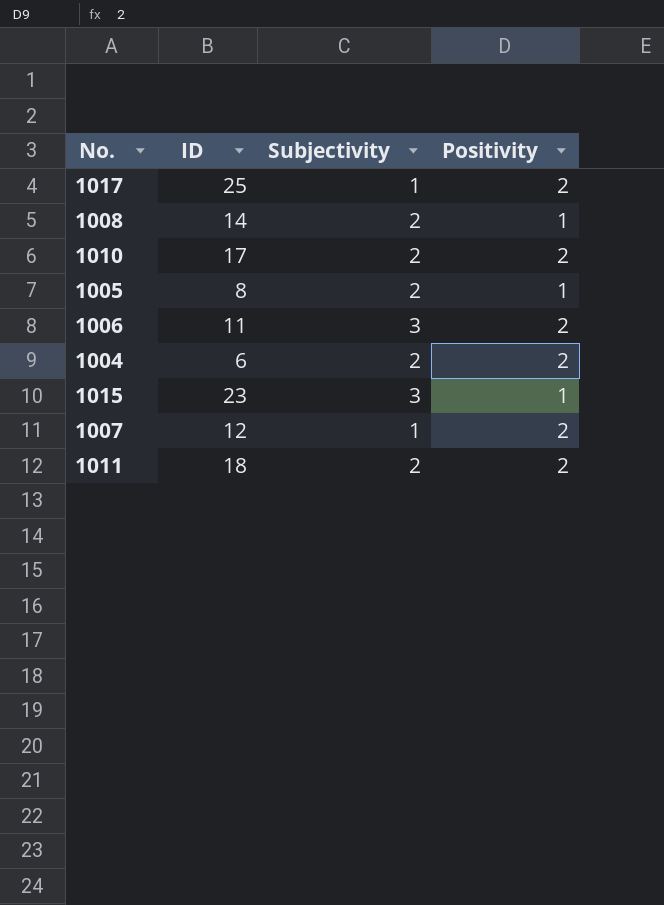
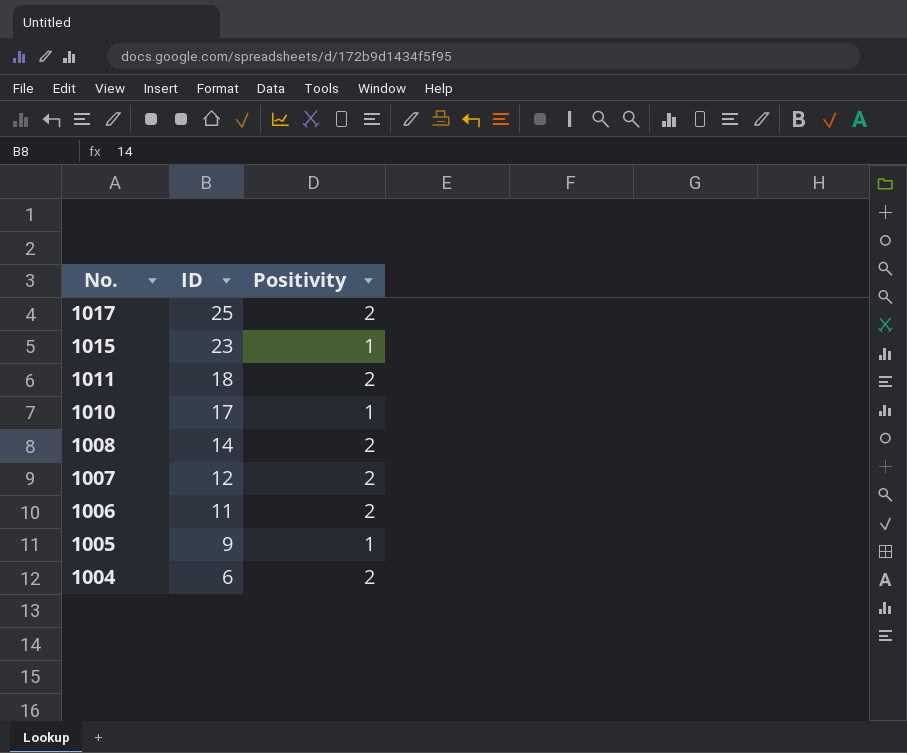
row order: none -> No. descending
column Subjectivity | position: 3 -> none
1010 | Positivity: 2 -> 1
1008 | Positivity: 1 -> 2
1005 | ID: 8 -> 9

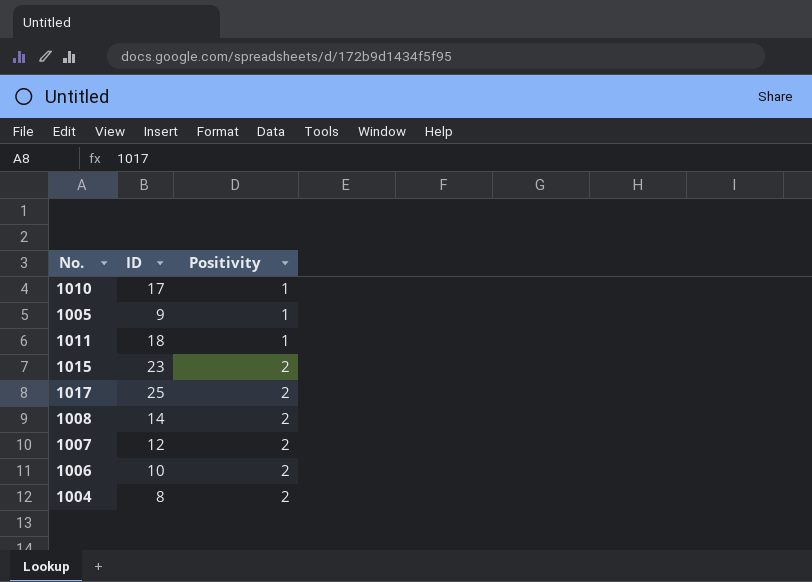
row order: No. descending -> Positivity ascending
1011 | Positivity: 2 -> 1
1015 | Positivity: 1 -> 2
1006 | ID: 11 -> 10
1004 | ID: 6 -> 8

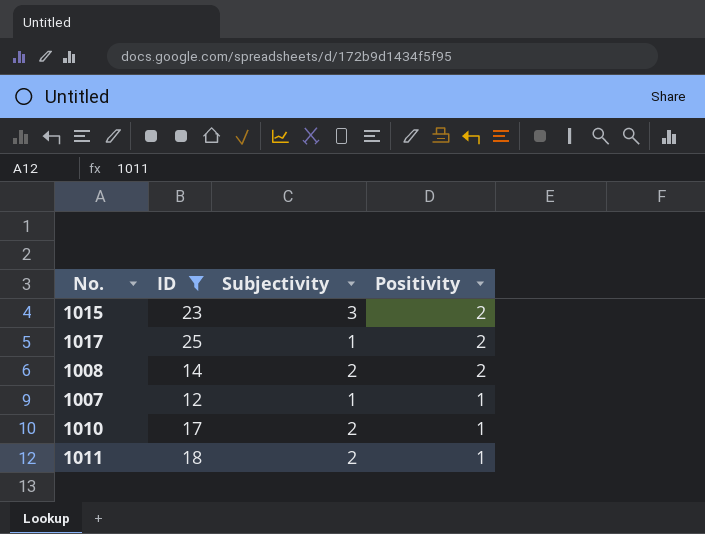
filter: none -> ID >= 12
row order: Positivity ascending -> Positivity descending
column Subjectivity | position: none -> 3
1007 | Positivity: 2 -> 1

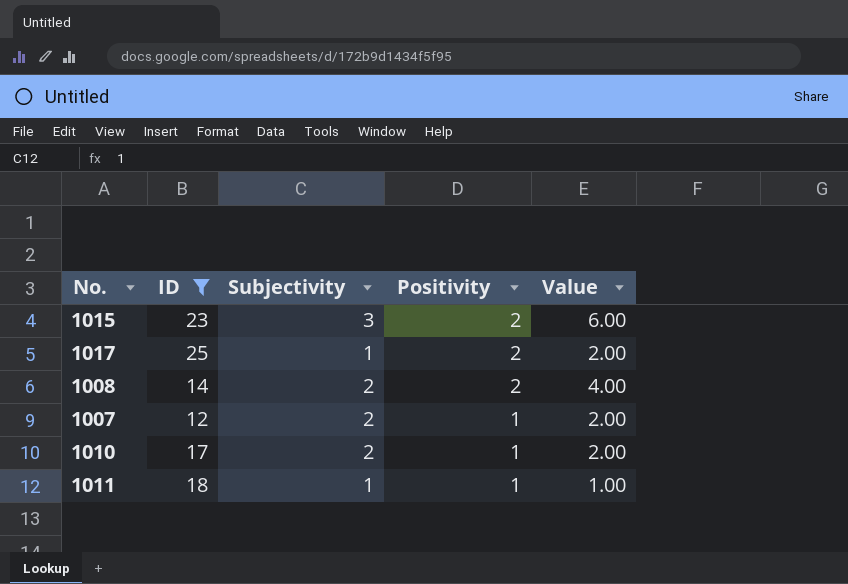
column Value | formula: none -> [Subjectivity] * [Positivity]
1007 | Subjectivity: 1 -> 2
1011 | Subjectivity: 2 -> 1

